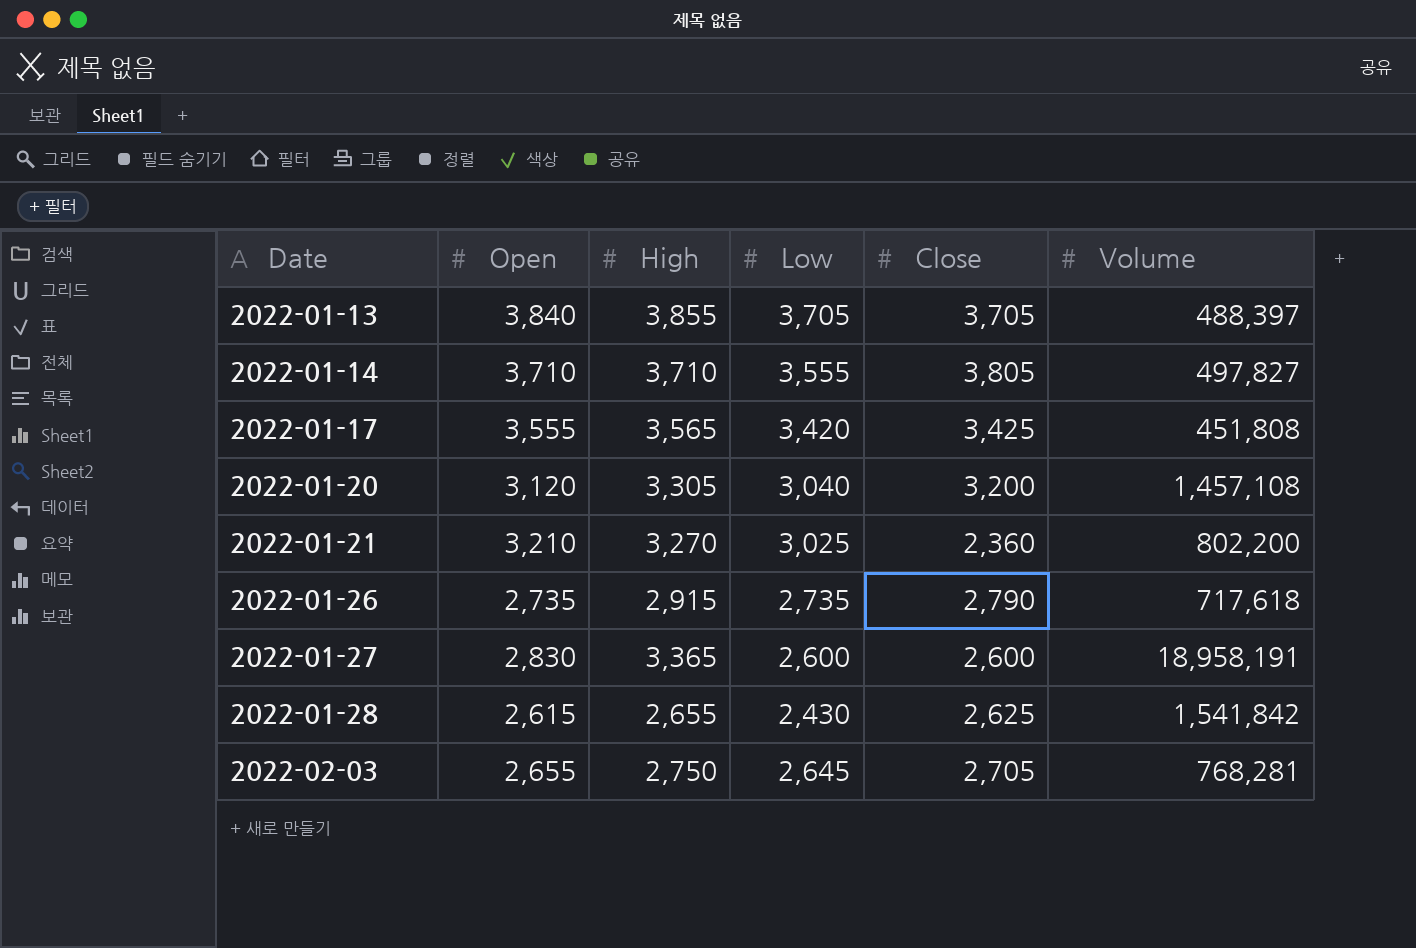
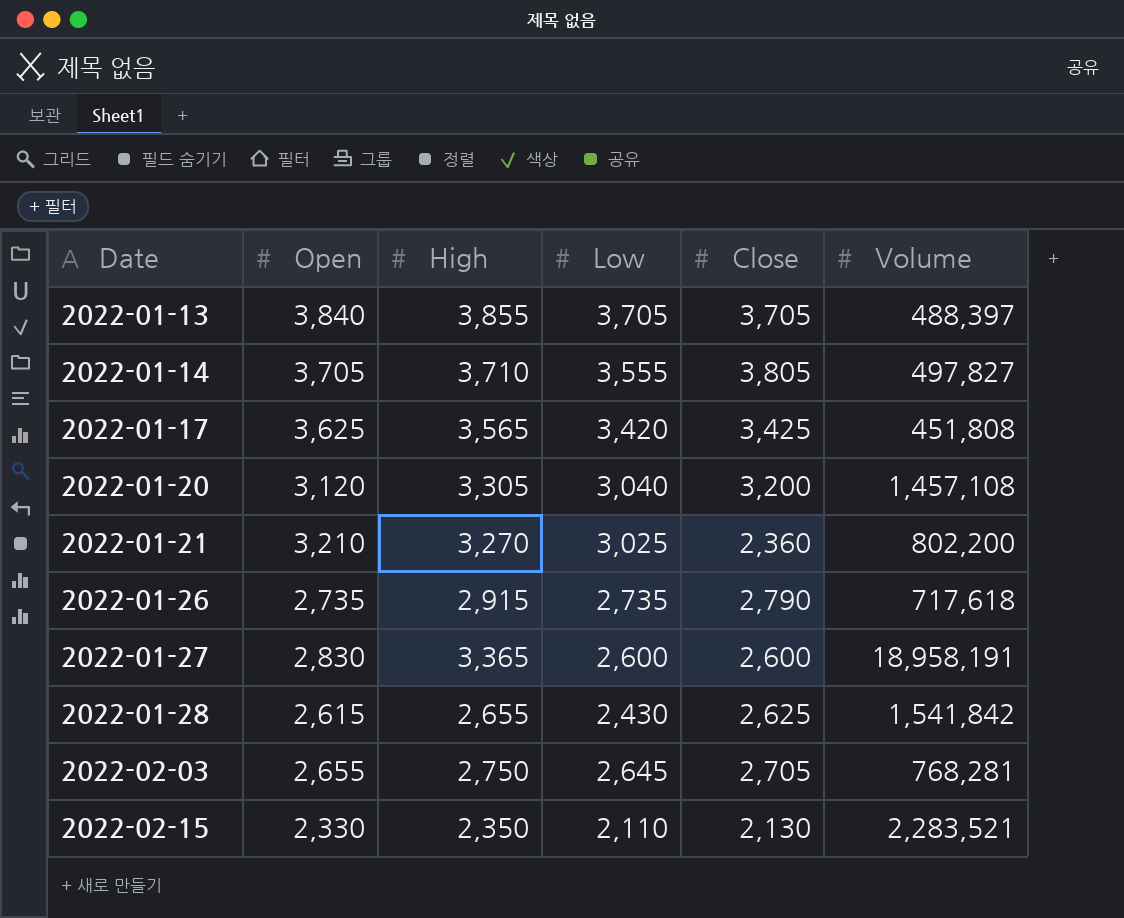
2022-01-14 | Open: 3,710 -> 3,705
2022-01-17 | Open: 3,555 -> 3,625
row 2022-02-15: none -> 2,330 | 2,350 | 2,110 | 2,130 | 2,283,521

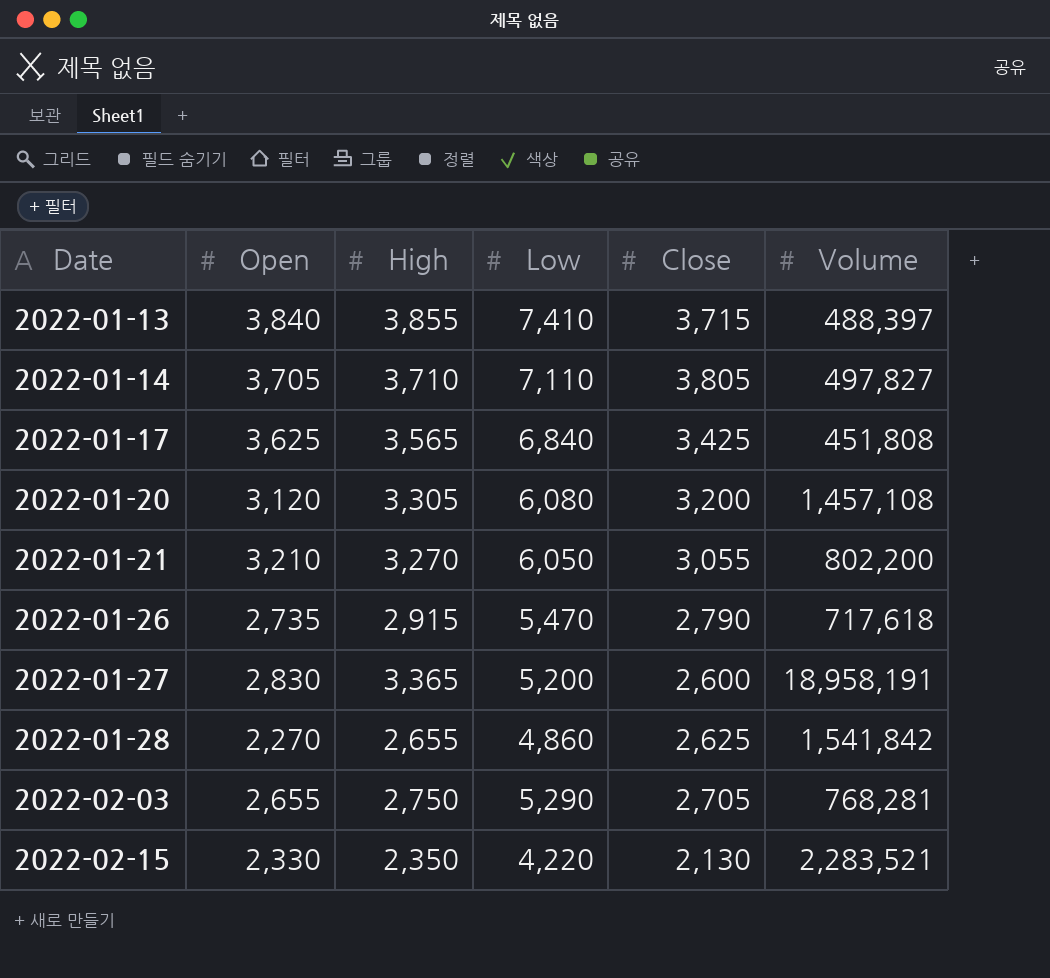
2022-01-13 | Low: 3,705 -> 7,410
2022-01-13 | Close: 3,705 -> 3,715
2022-01-14 | Low: 3,555 -> 7,110
2022-01-17 | Low: 3,420 -> 6,840
2022-01-20 | Low: 3,040 -> 6,080
2022-01-21 | Low: 3,025 -> 6,050
2022-01-21 | Close: 2,360 -> 3,055
2022-01-26 | Low: 2,735 -> 5,470
2022-01-27 | Low: 2,600 -> 5,200
2022-01-28 | Open: 2,615 -> 2,270
2022-01-28 | Low: 2,430 -> 4,860
2022-02-03 | Low: 2,645 -> 5,290
2022-02-15 | Low: 2,110 -> 4,220

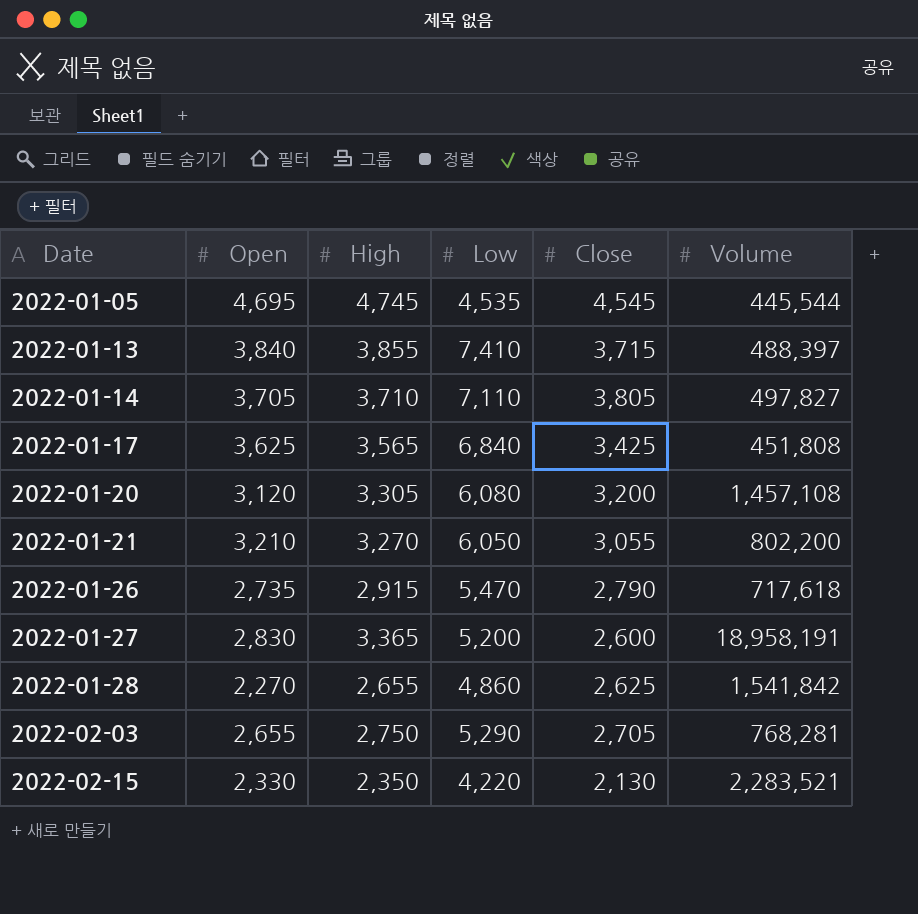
row 2022-01-05: none -> 4,695 | 4,745 | 4,535 | 4,545 | 445,544

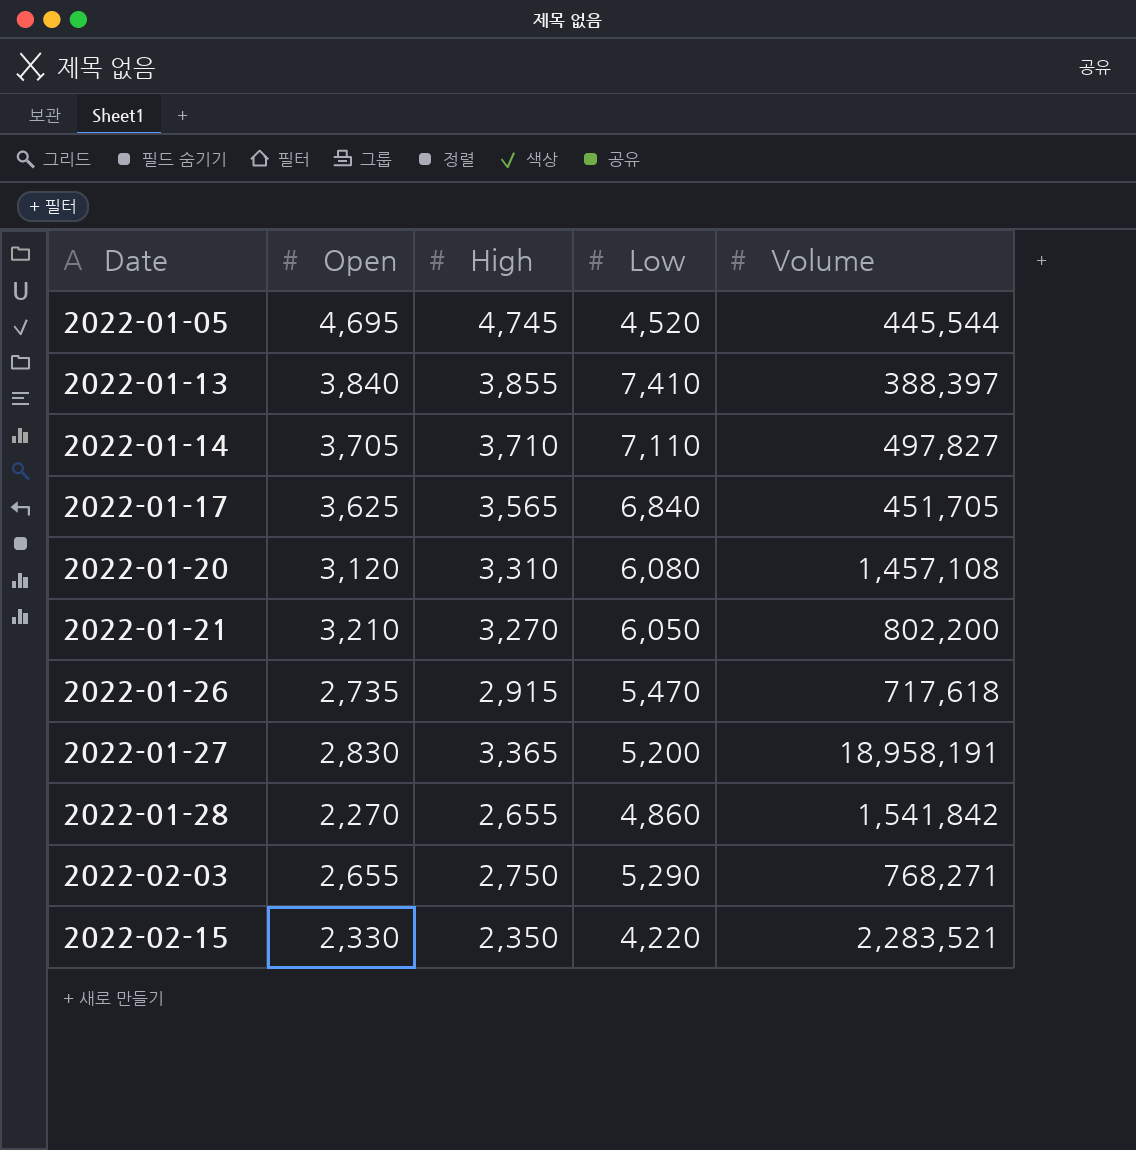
column Close | position: 5 -> none
2022-01-05 | Low: 4,535 -> 4,520
2022-01-13 | Volume: 488,397 -> 388,397
2022-01-17 | Volume: 451,808 -> 451,705
2022-01-20 | High: 3,305 -> 3,310
2022-02-03 | Volume: 768,281 -> 768,271

